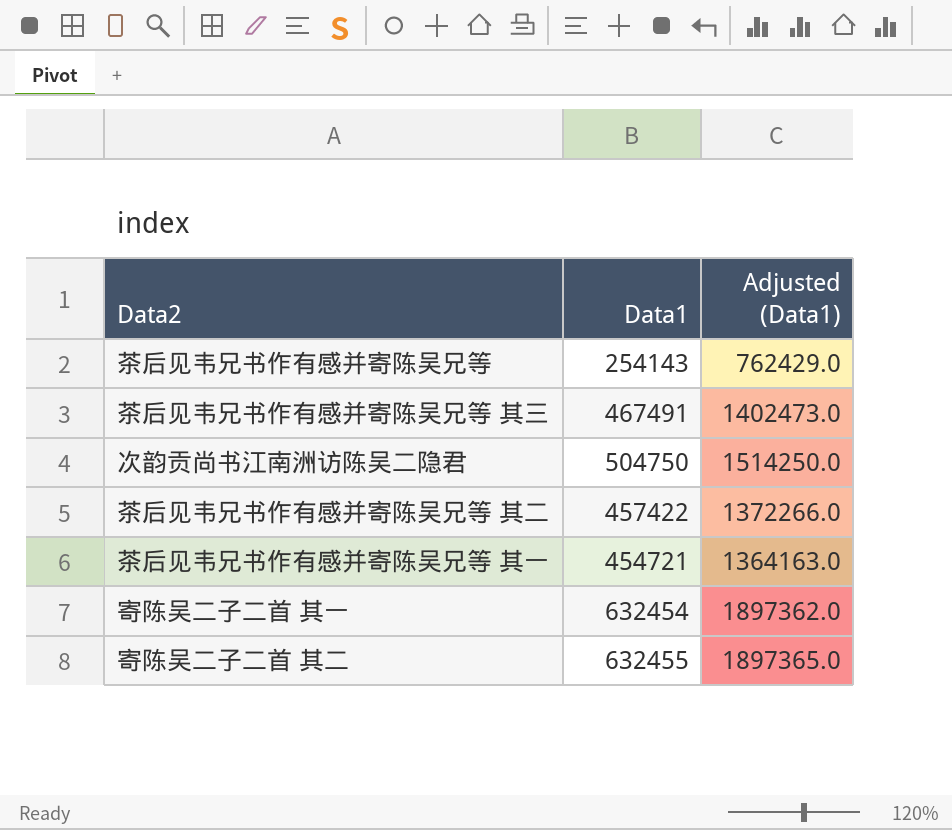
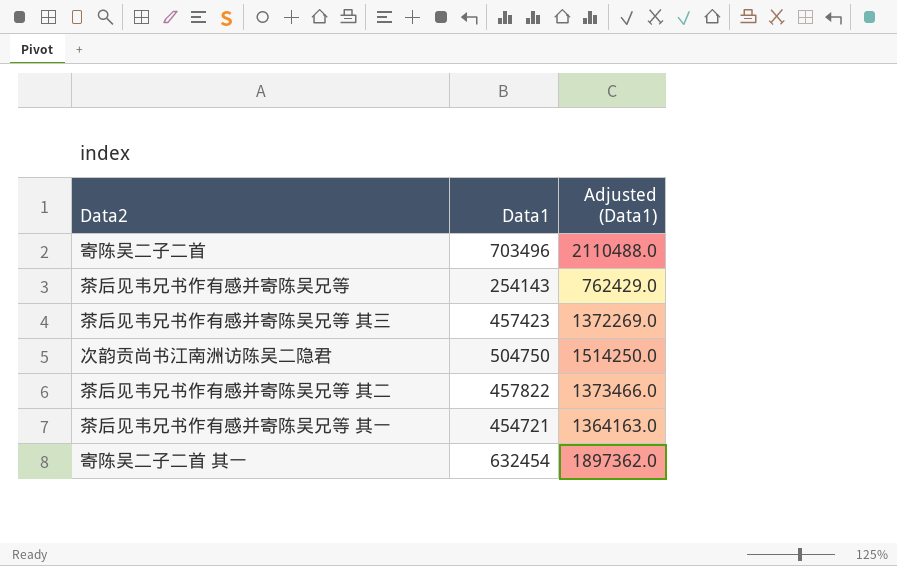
row 寄陈吴二子二首 其二: 632455 | 1897365.0 -> none
row 寄陈吴二子二首: none -> 703496 | 2110488.0
茶后见韦兄书作有感并寄陈吴兄等 其三 | Data1: 467491 -> 457423
茶后见韦兄书作有感并寄陈吴兄等 其三 | Adjusted (Data1): 1402473.0 -> 1372269.0
茶后见韦兄书作有感并寄陈吴兄等 其二 | Data1: 457422 -> 457822
茶后见韦兄书作有感并寄陈吴兄等 其二 | Adjusted (Data1): 1372266.0 -> 1373466.0

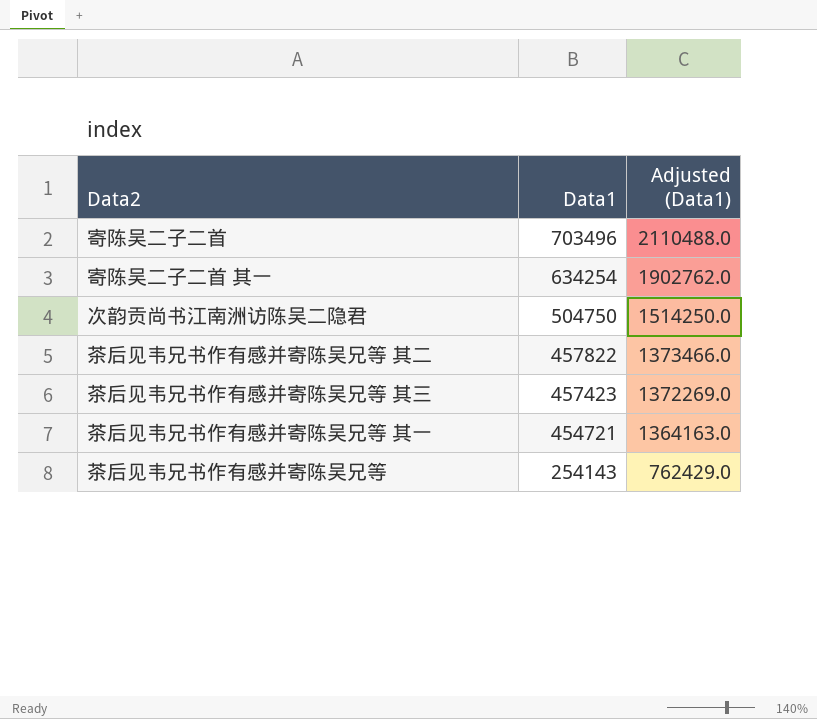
row order: none -> Data1 descending
寄陈吴二子二首 其一 | Data1: 632454 -> 634254
寄陈吴二子二首 其一 | Adjusted (Data1): 1897362.0 -> 1902762.0

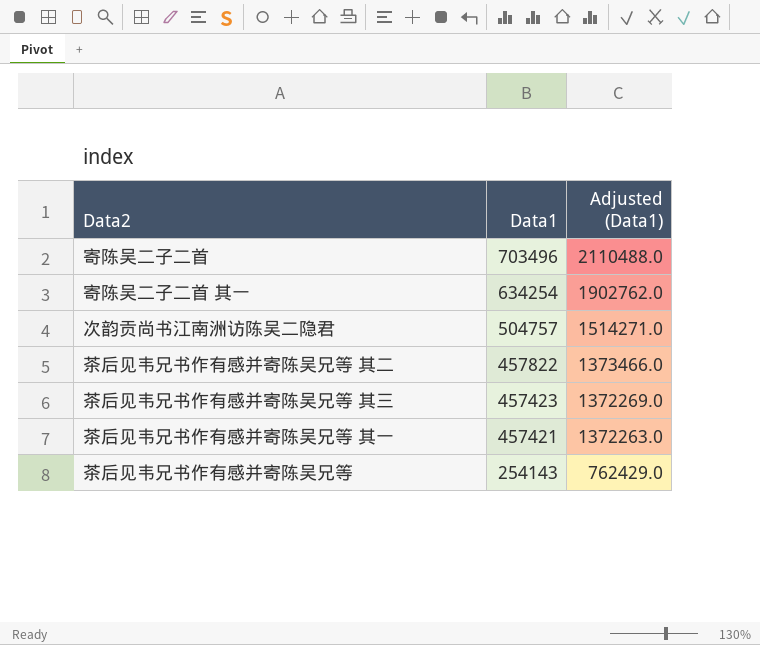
次韵贡尚书江南洲访陈吴二隐君 | Data1: 504750 -> 504757
次韵贡尚书江南洲访陈吴二隐君 | Adjusted (Data1): 1514250.0 -> 1514271.0
茶后见韦兄书作有感并寄陈吴兄等 其一 | Data1: 454721 -> 457421
茶后见韦兄书作有感并寄陈吴兄等 其一 | Adjusted (Data1): 1364163.0 -> 1372263.0

